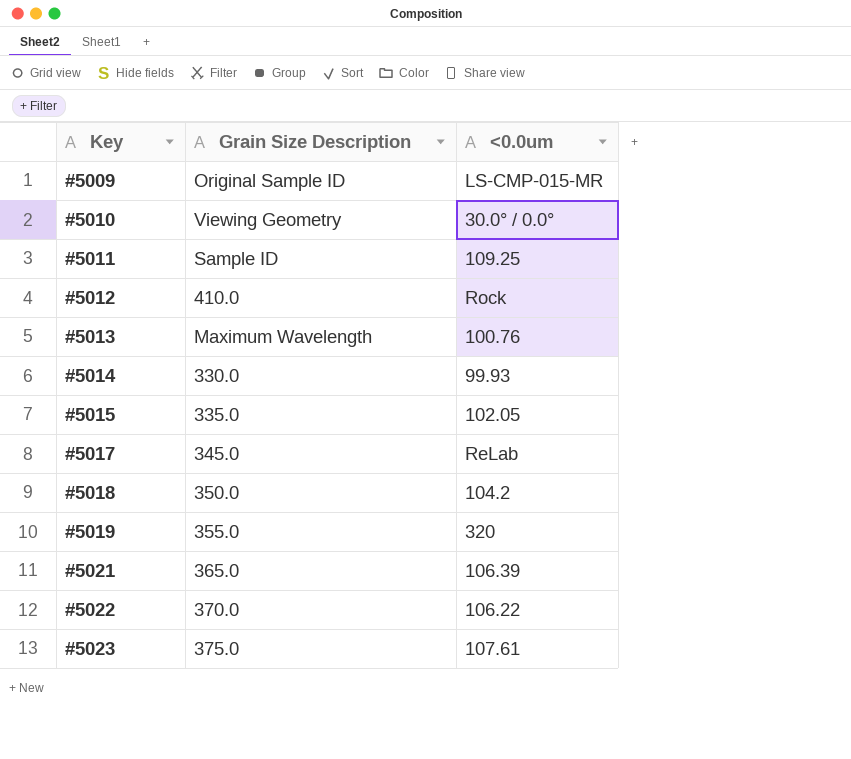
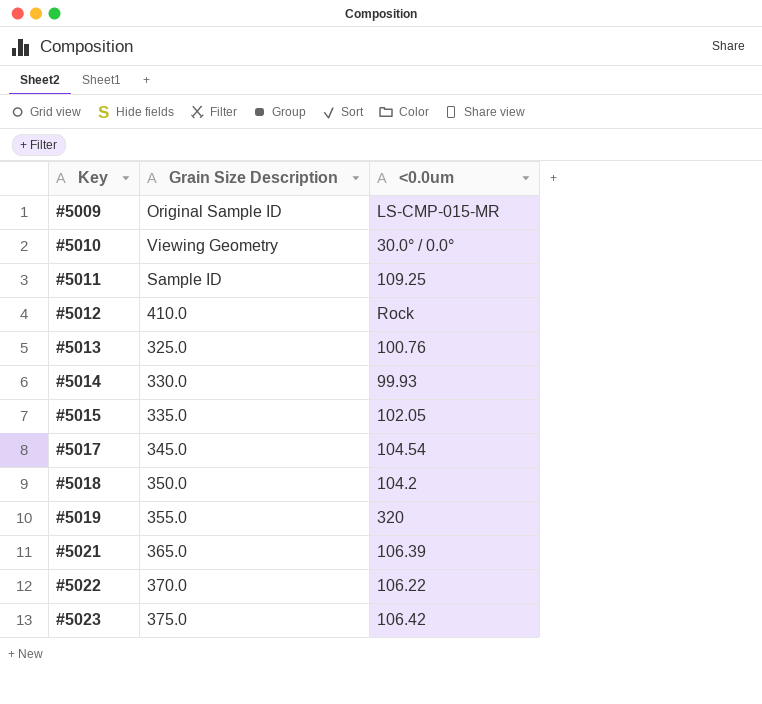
#5013 | Grain Size Description: Maximum Wavelength -> 325.0
#5017 | <0.0um: ReLab -> 104.54
#5023 | <0.0um: 107.61 -> 106.42

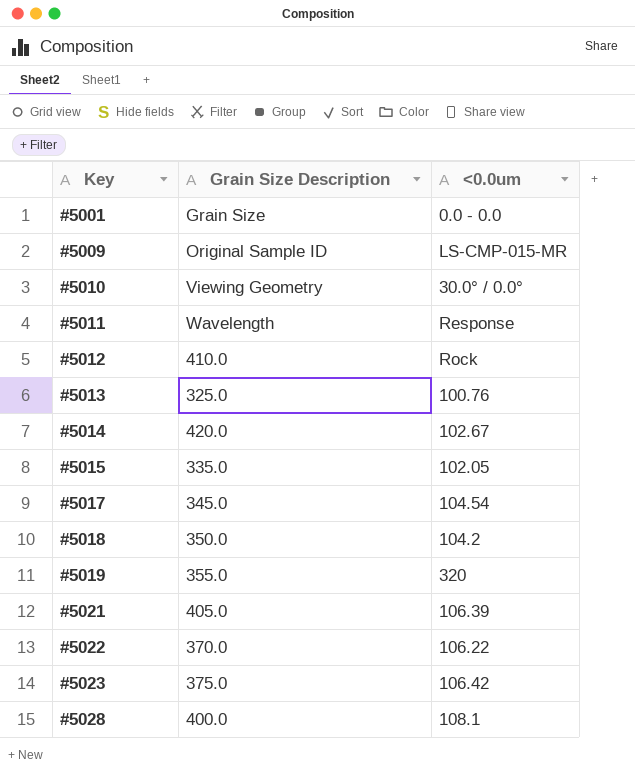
row #5001: none -> Grain Size | 0.0 - 0.0
#5011 | Grain Size Description: Sample ID -> Wavelength
#5011 | <0.0um: 109.25 -> Response
#5014 | Grain Size Description: 330.0 -> 420.0
#5014 | <0.0um: 99.93 -> 102.67
#5021 | Grain Size Description: 365.0 -> 405.0
row #5028: none -> 400.0 | 108.1

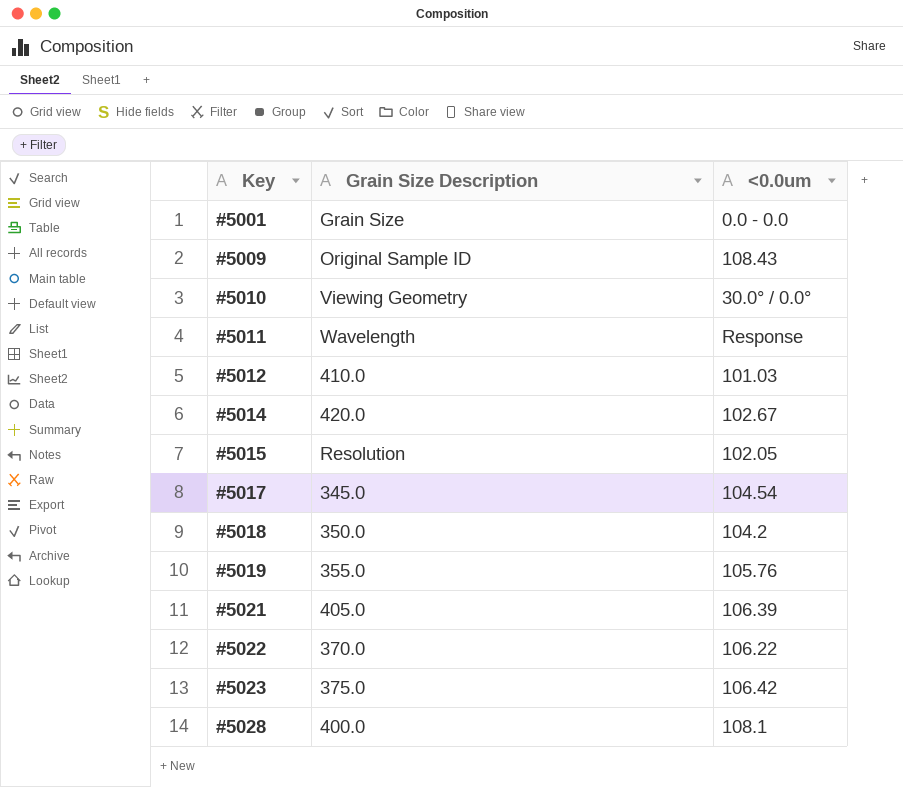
row #5013: 325.0 | 100.76 -> none
#5009 | <0.0um: LS-CMP-015-MR -> 108.43
#5012 | <0.0um: Rock -> 101.03
#5015 | Grain Size Description: 335.0 -> Resolution
#5019 | <0.0um: 320 -> 105.76

